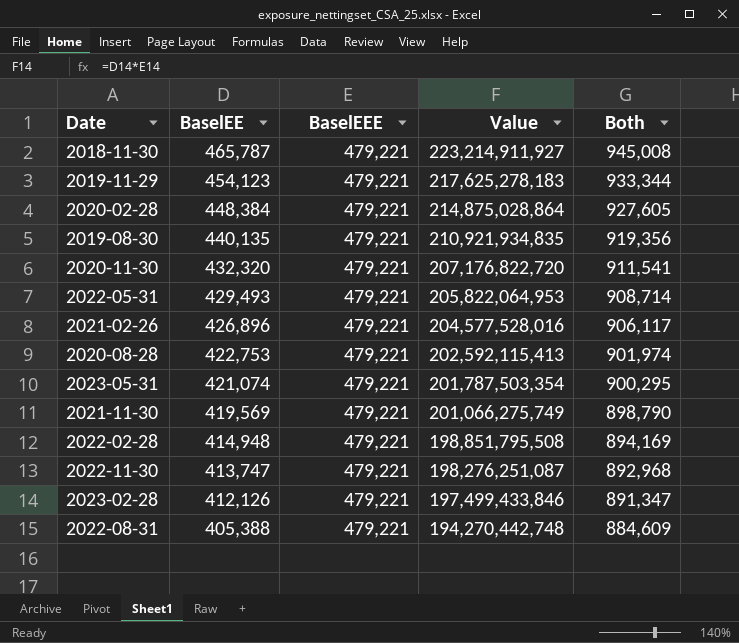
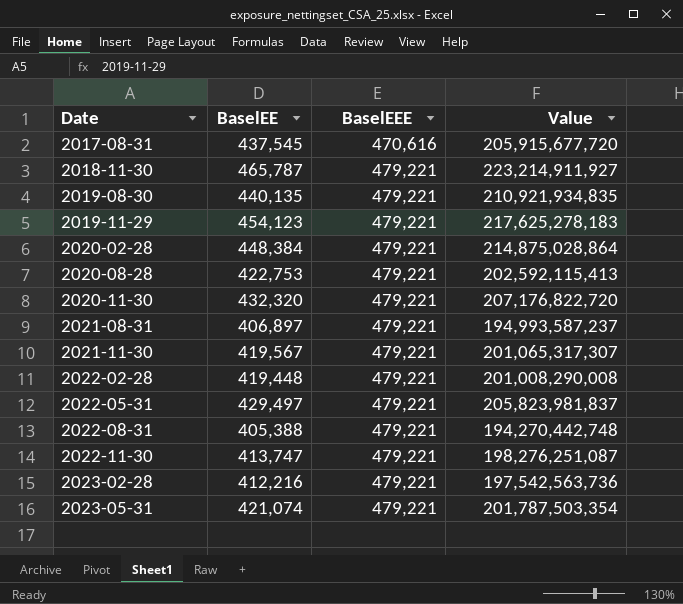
row order: BaselEE descending -> Date ascending
column Both | formula: [BaselEE] + [BaselEEE] -> none
row 2021-02-26: 426,896 | 479,221 | 204,577,528,016 | 906,117 -> none
row 2017-08-31: none -> 437,545 | 470,616 | 205,915,677,720
row 2021-08-31: none -> 406,897 | 479,221 | 194,993,587,237
2021-11-30 | BaselEE: 419,569 -> 419,567
2021-11-30 | Value: 201,066,275,749 -> 201,065,317,307
2022-02-28 | BaselEE: 414,948 -> 419,448
2022-02-28 | Value: 198,851,795,508 -> 201,008,290,008
2022-05-31 | BaselEE: 429,493 -> 429,497
2022-05-31 | Value: 205,822,064,953 -> 205,823,981,837
2023-02-28 | BaselEE: 412,126 -> 412,216
2023-02-28 | Value: 197,499,433,846 -> 197,542,563,736

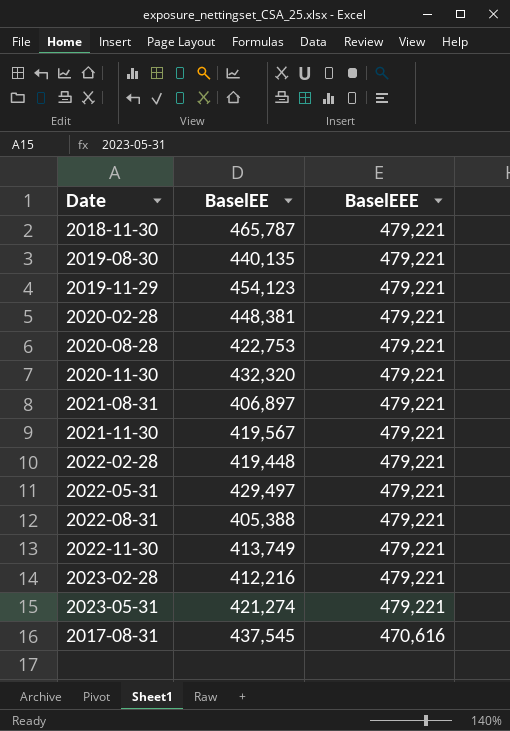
row order: Date ascending -> BaselEEE descending
column Value | formula: [BaselEE] * [BaselEEE] -> none
2020-02-28 | BaselEE: 448,384 -> 448,381
2022-11-30 | BaselEE: 413,747 -> 413,749
2023-05-31 | BaselEE: 421,074 -> 421,274

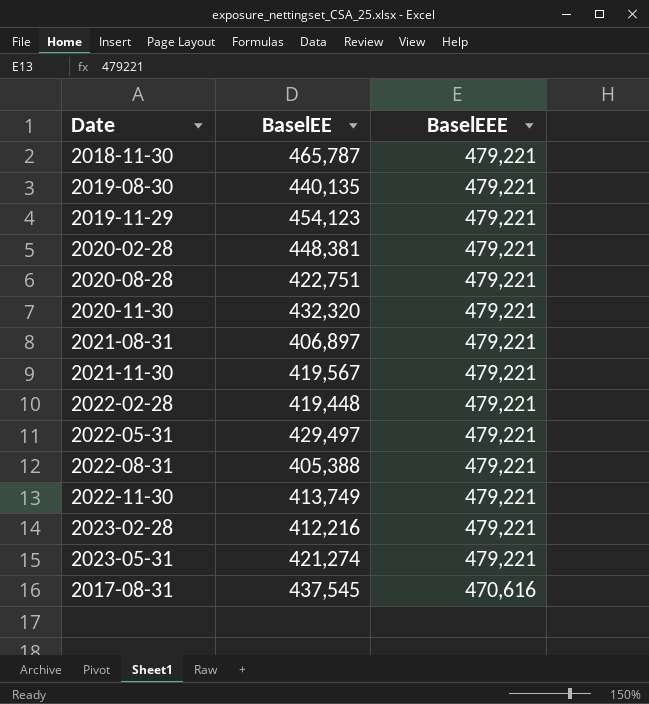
2020-08-28 | BaselEE: 422,753 -> 422,751

